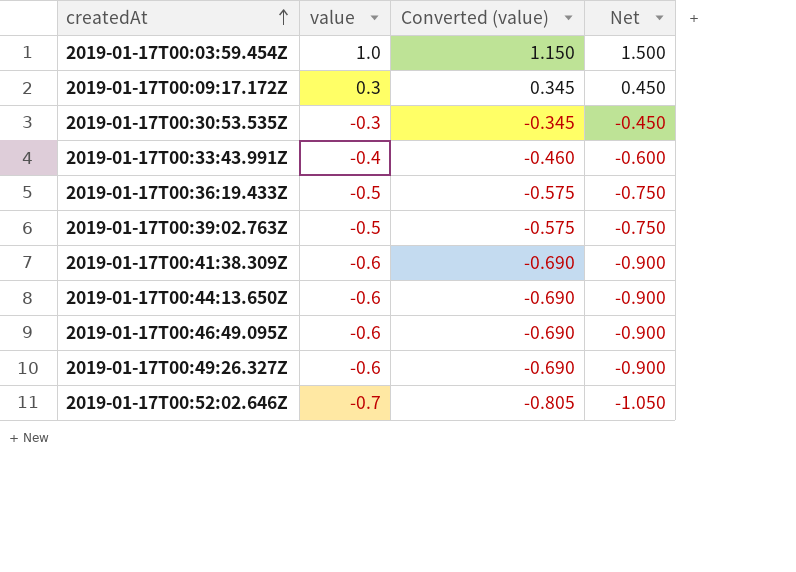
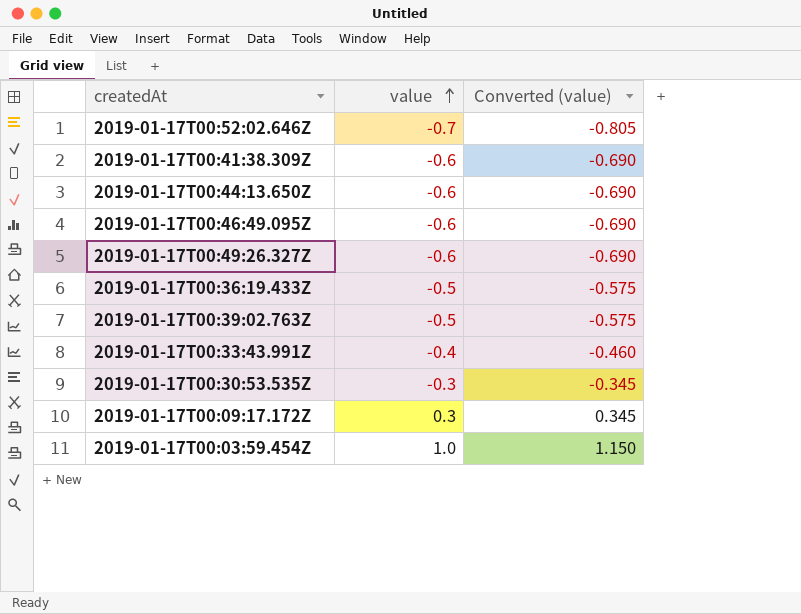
row order: createdAt ascending -> value ascending
column Net | formula: [value] * 1.5 -> none

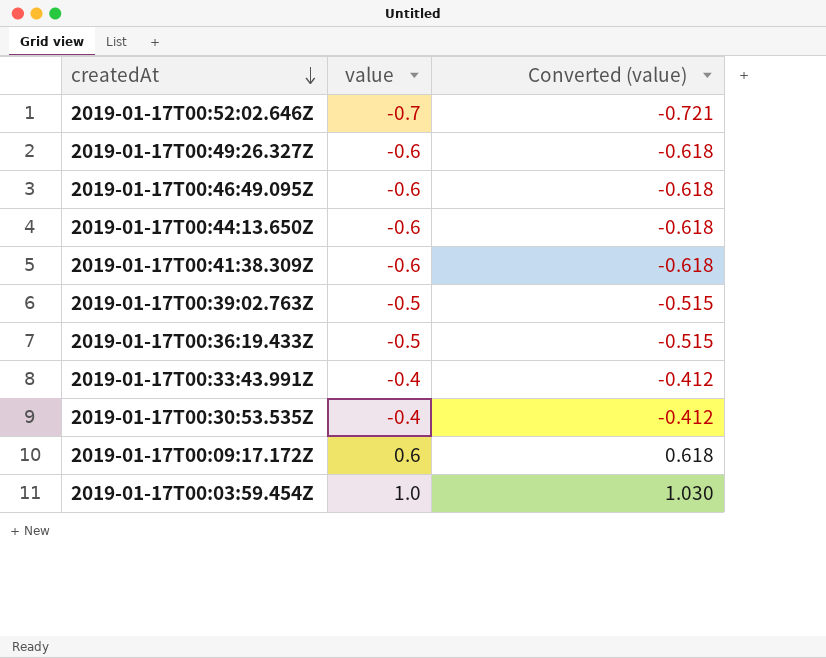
row order: value ascending -> createdAt descending
column Converted (value) | formula: [value] * 1.15 -> [value] * 1.03
2019-01-17T00:30:53.535Z | value: -0.3 -> -0.4
2019-01-17T00:09:17.172Z | value: 0.3 -> 0.6

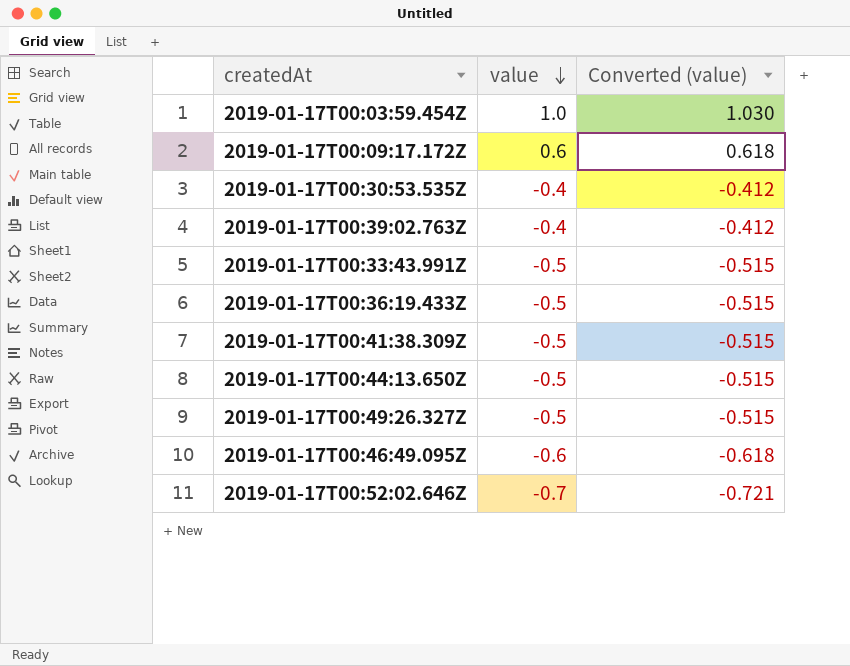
row order: createdAt descending -> value descending
2019-01-17T00:39:02.763Z | value: -0.5 -> -0.4
2019-01-17T00:39:02.763Z | Converted (value): -0.515 -> -0.412
2019-01-17T00:33:43.991Z | value: -0.4 -> -0.5
2019-01-17T00:33:43.991Z | Converted (value): -0.412 -> -0.515
2019-01-17T00:41:38.309Z | value: -0.6 -> -0.5
2019-01-17T00:41:38.309Z | Converted (value): -0.618 -> -0.515
2019-01-17T00:44:13.650Z | value: -0.6 -> -0.5
2019-01-17T00:44:13.650Z | Converted (value): -0.618 -> -0.515
2019-01-17T00:49:26.327Z | value: -0.6 -> -0.5
2019-01-17T00:49:26.327Z | Converted (value): -0.618 -> -0.515

